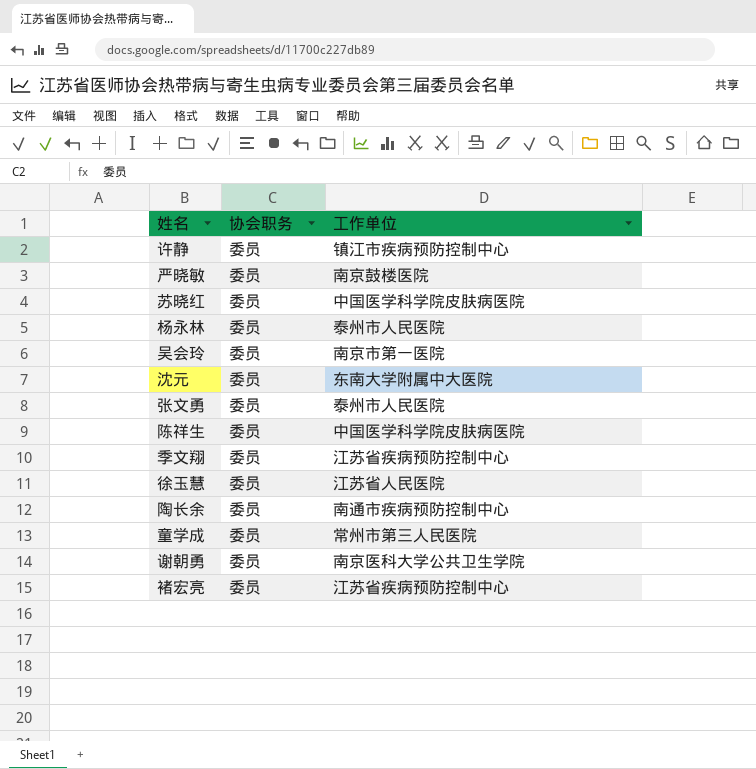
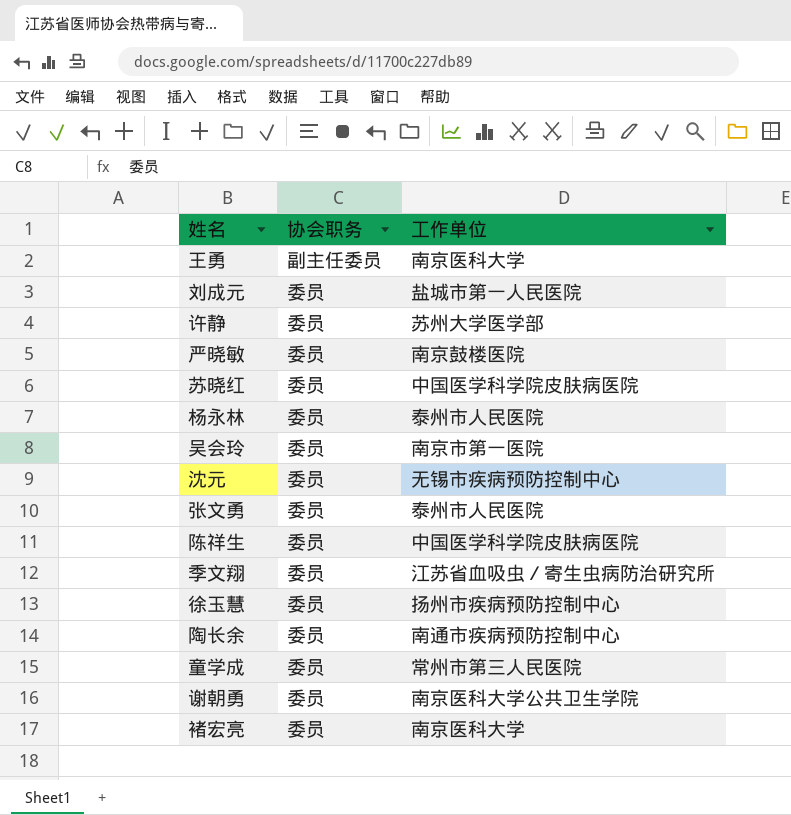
row 王勇: none -> 副主任委员 | 南京医科大学
row 刘成元: none -> 委员 | 盐城市第一人民医院
许静 | 工作单位: 镇江市疾病预防控制中心 -> 苏州大学医学部
沈元 | 工作单位: 东南大学附属中大医院 -> 无锡市疾病预防控制中心
季文翔 | 工作单位: 江苏省疾病预防控制中心 -> 江苏省血吸虫／寄生虫病防治研究所
徐玉慧 | 工作单位: 江苏省人民医院 -> 扬州市疾病预防控制中心
褚宏亮 | 工作单位: 江苏省疾病预防控制中心 -> 南京医科大学

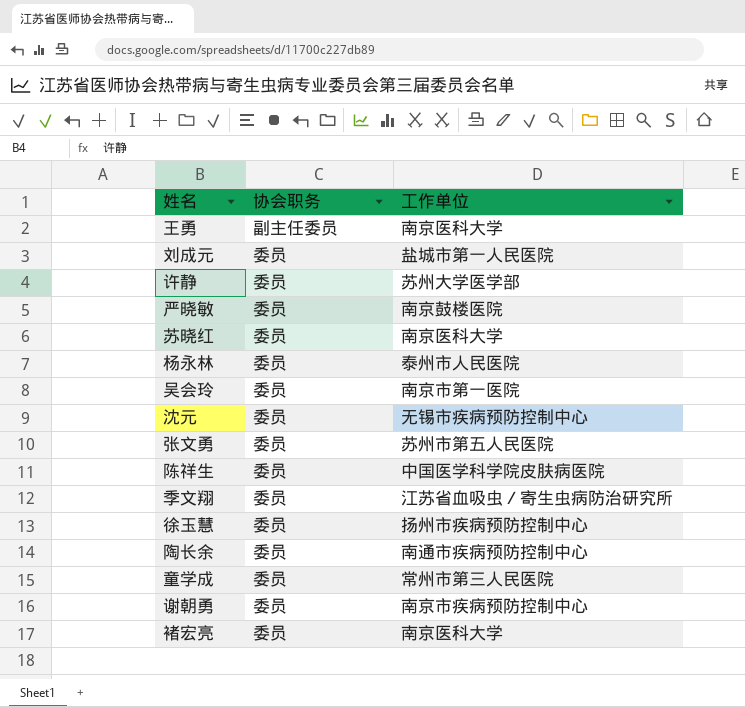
苏晓红 | 工作单位: 中国医学科学院皮肤病医院 -> 南京医科大学
张文勇 | 工作单位: 泰州市人民医院 -> 苏州市第五人民医院
谢朝勇 | 工作单位: 南京医科大学公共卫生学院 -> 南京市疾病预防控制中心

